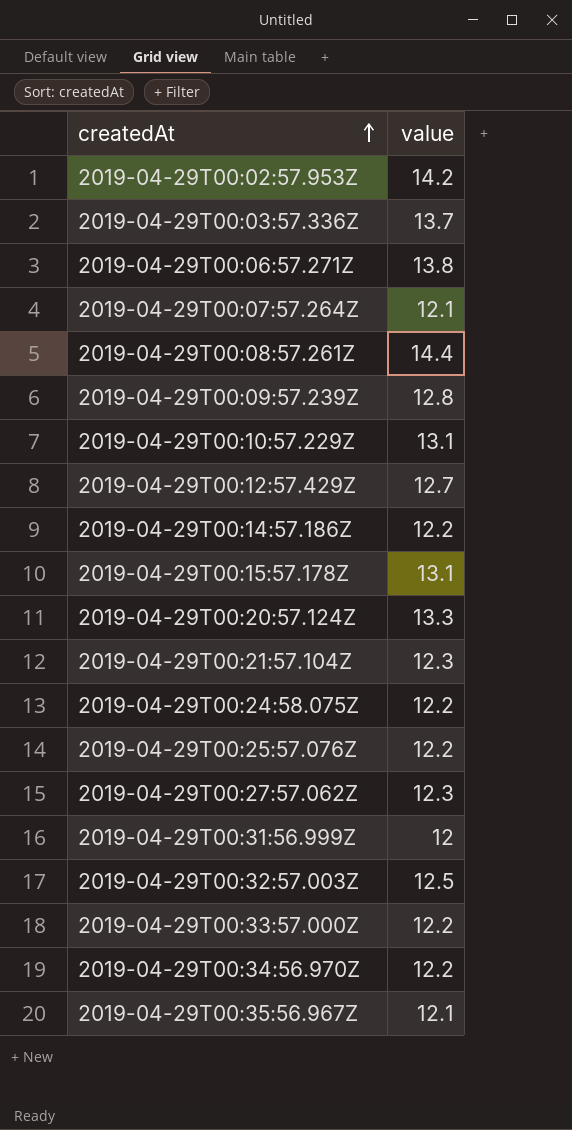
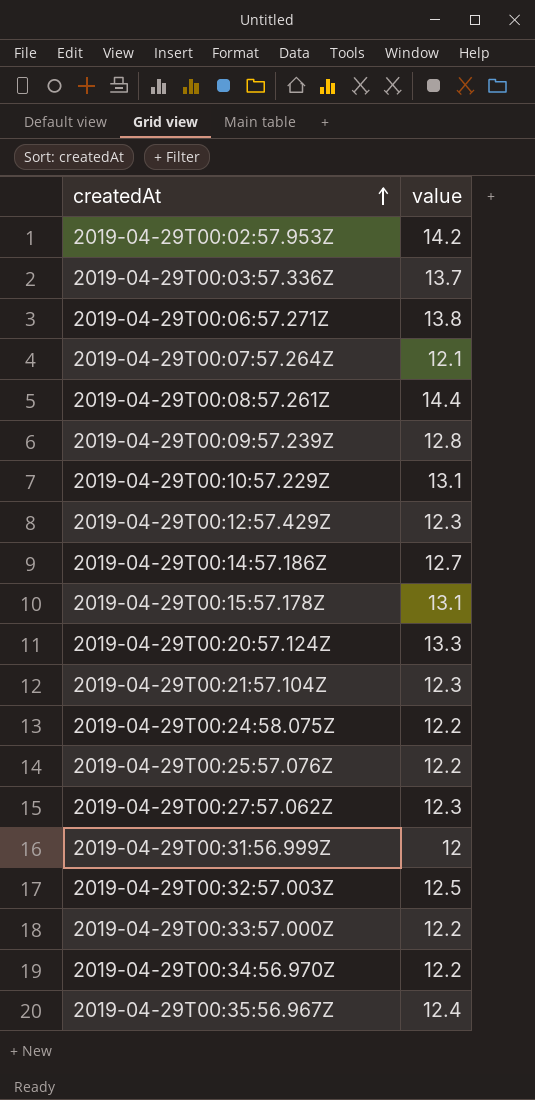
2019-04-29T00:12:57.429Z | value: 12.7 -> 12.3
2019-04-29T00:14:57.186Z | value: 12.2 -> 12.7
2019-04-29T00:35:56.967Z | value: 12.1 -> 12.4

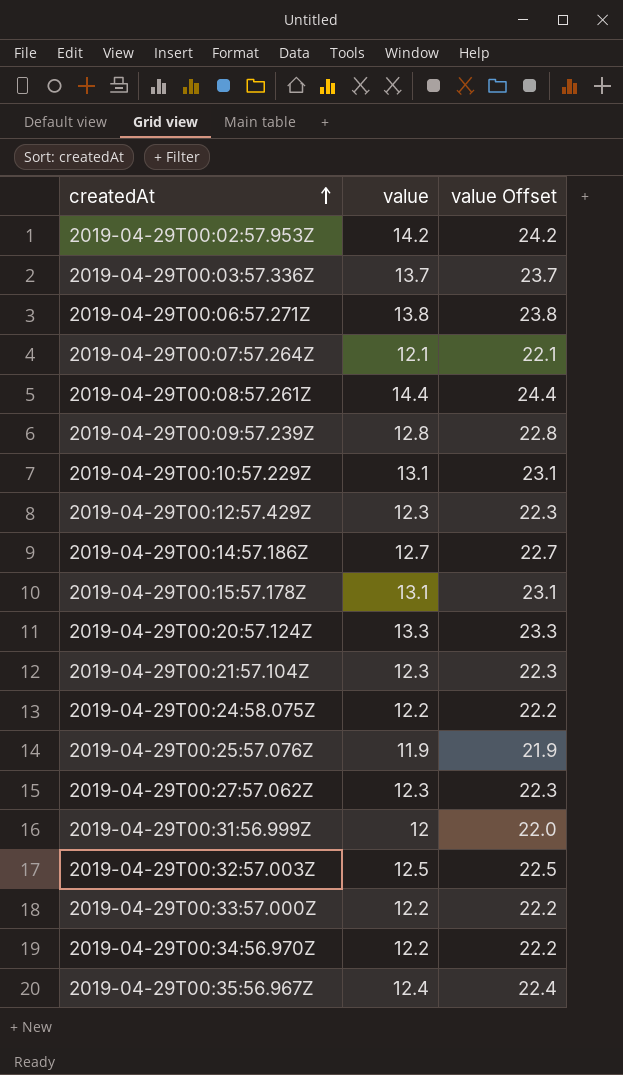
column value Offset | formula: none -> [value] + 10
2019-04-29T00:25:57.076Z | value: 12.2 -> 11.9

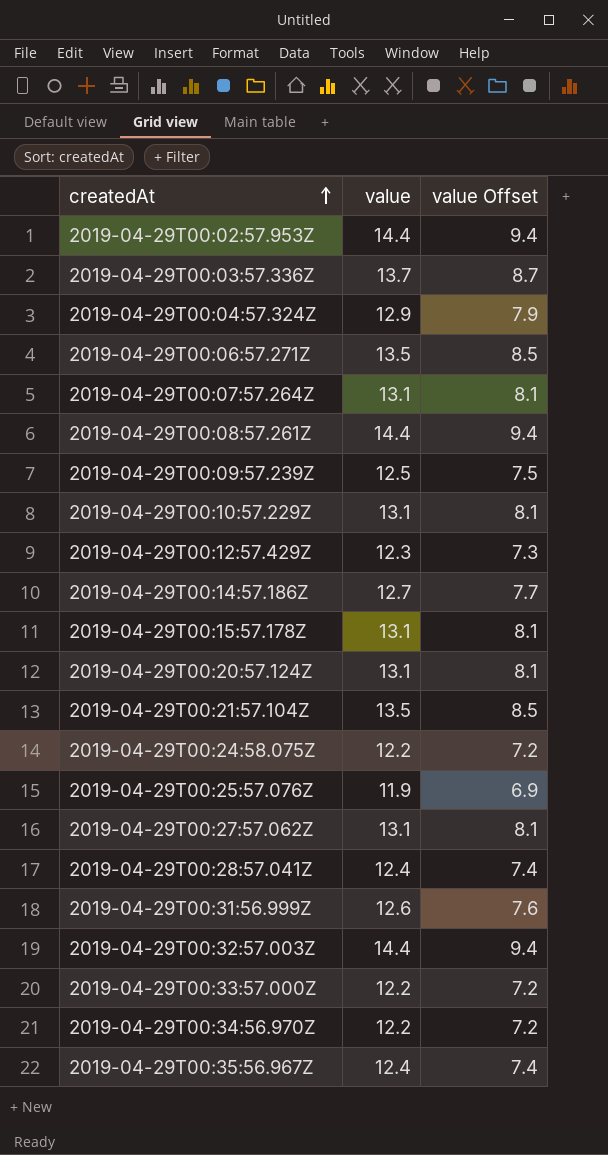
column value Offset | formula: [value] + 10 -> [value] - 5
2019-04-29T00:02:57.953Z | value: 14.2 -> 14.4
row 2019-04-29T00:04:57.324Z: none -> 12.9 | 7.9
2019-04-29T00:06:57.271Z | value: 13.8 -> 13.5
2019-04-29T00:07:57.264Z | value: 12.1 -> 13.1
2019-04-29T00:09:57.239Z | value: 12.8 -> 12.5
2019-04-29T00:20:57.124Z | value: 13.3 -> 13.1
2019-04-29T00:21:57.104Z | value: 12.3 -> 13.5
2019-04-29T00:27:57.062Z | value: 12.3 -> 13.1
row 2019-04-29T00:28:57.041Z: none -> 12.4 | 7.4
2019-04-29T00:31:56.999Z | value: 12 -> 12.6
2019-04-29T00:32:57.003Z | value: 12.5 -> 14.4

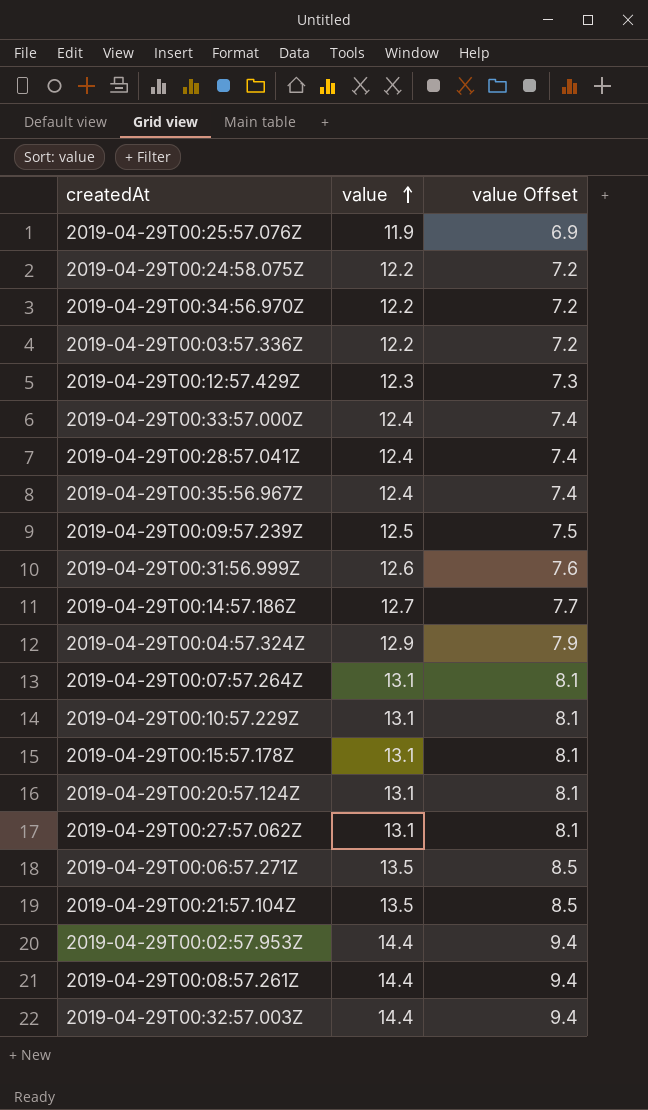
row order: createdAt ascending -> value ascending
2019-04-29T00:03:57.336Z | value: 13.7 -> 12.2
2019-04-29T00:03:57.336Z | value Offset: 8.7 -> 7.2
2019-04-29T00:33:57.000Z | value: 12.2 -> 12.4
2019-04-29T00:33:57.000Z | value Offset: 7.2 -> 7.4

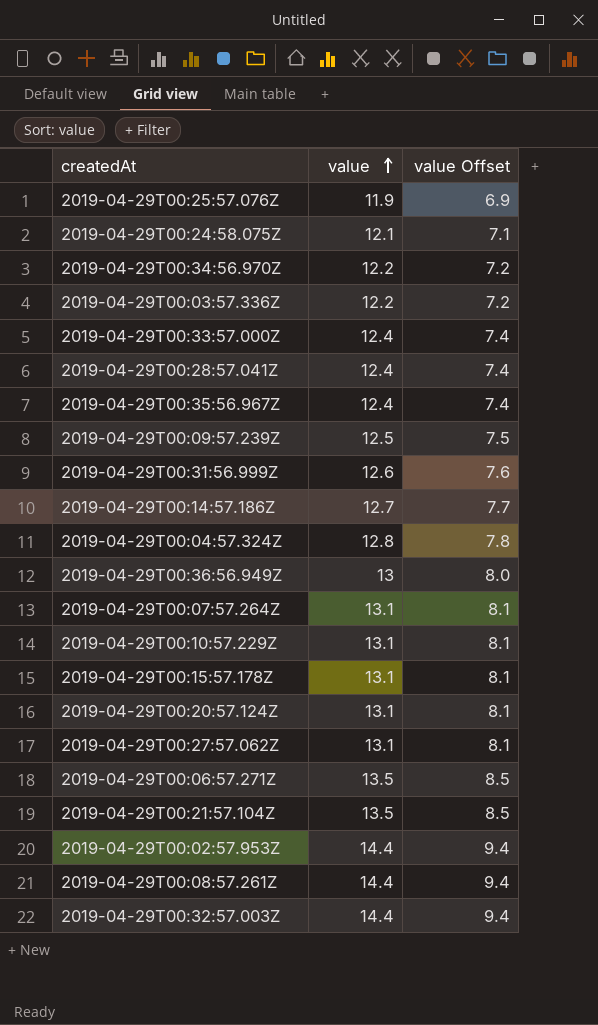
row 2019-04-29T00:12:57.429Z: 12.3 | 7.3 -> none
2019-04-29T00:24:58.075Z | value: 12.2 -> 12.1
2019-04-29T00:24:58.075Z | value Offset: 7.2 -> 7.1
2019-04-29T00:04:57.324Z | value: 12.9 -> 12.8
2019-04-29T00:04:57.324Z | value Offset: 7.9 -> 7.8
row 2019-04-29T00:36:56.949Z: none -> 13 | 8.0

